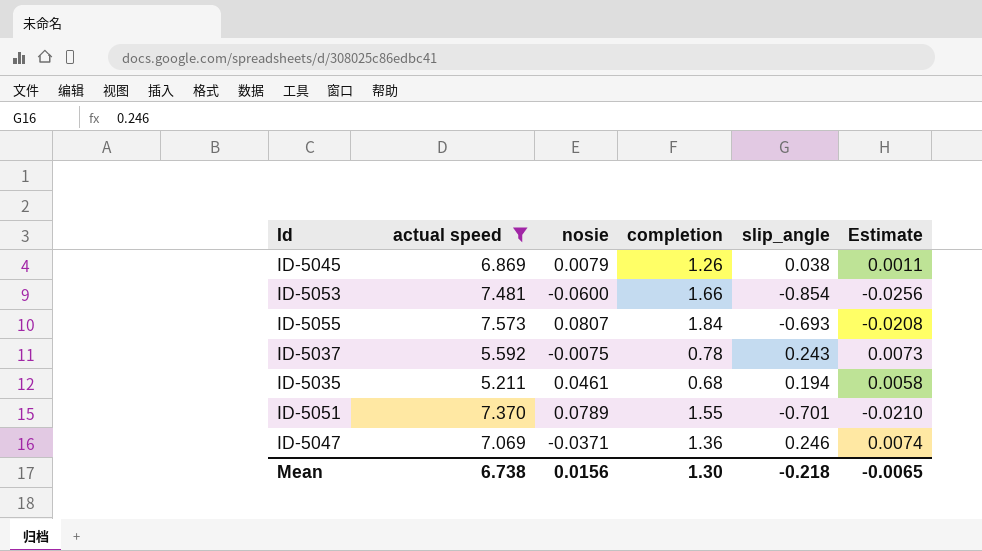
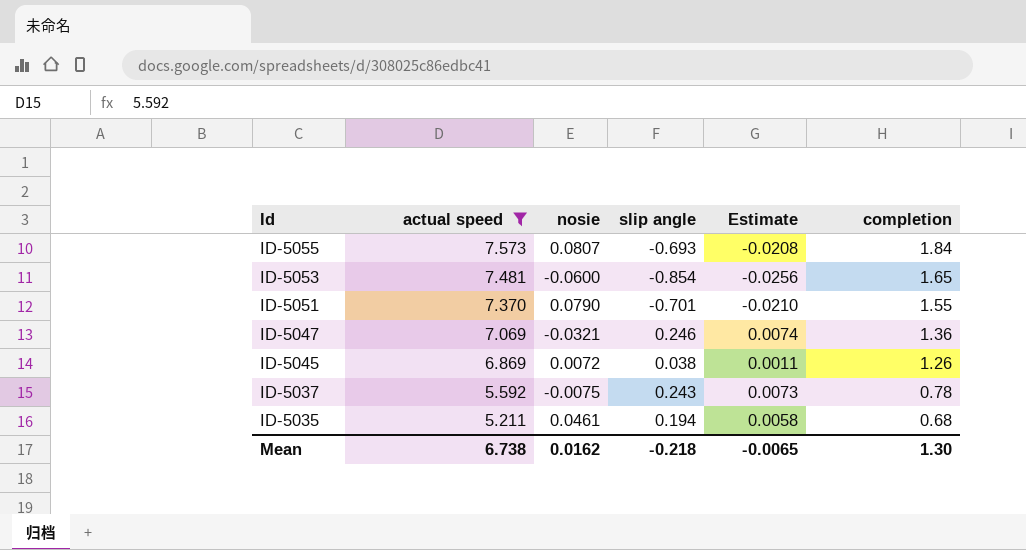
row order: none -> Id descending
column name: slip_angle -> slip angle
column completion | position: 4 -> 6
ID-5053 | completion: 1.66 -> 1.65
ID-5051 | nosie: 0.0789 -> 0.0790
ID-5047 | nosie: -0.0371 -> -0.0321
ID-5045 | nosie: 0.0079 -> 0.0072
Mean | nosie: 0.0156 -> 0.0162

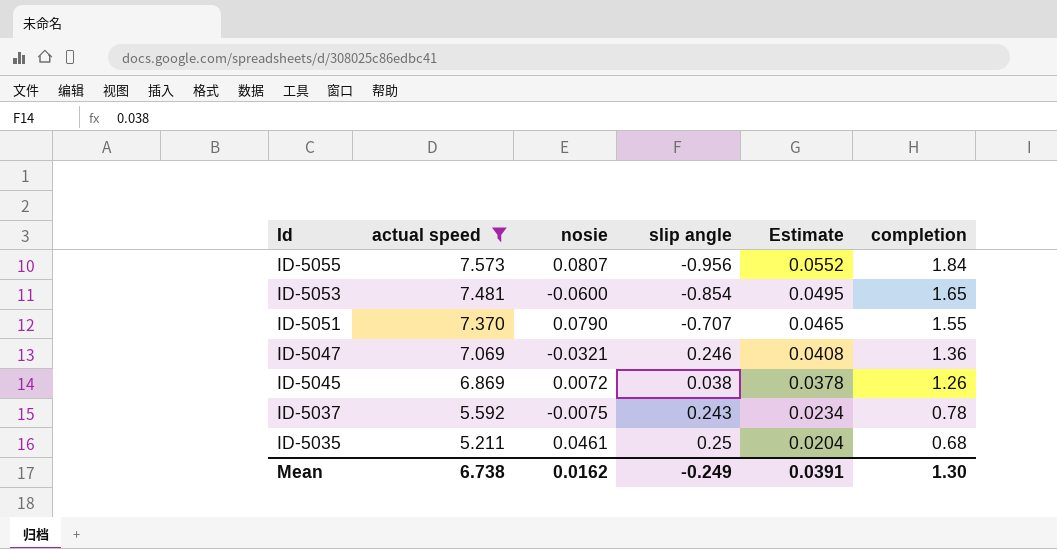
column Estimate | formula: [slip angle] * 0.03 -> [completion] * 0.03
ID-5055 | slip angle: -0.693 -> -0.956
ID-5051 | slip angle: -0.701 -> -0.707
ID-5035 | slip angle: 0.194 -> 0.25
Mean | slip angle: -0.218 -> -0.249
Mean | Estimate: -0.0065 -> 0.0391

